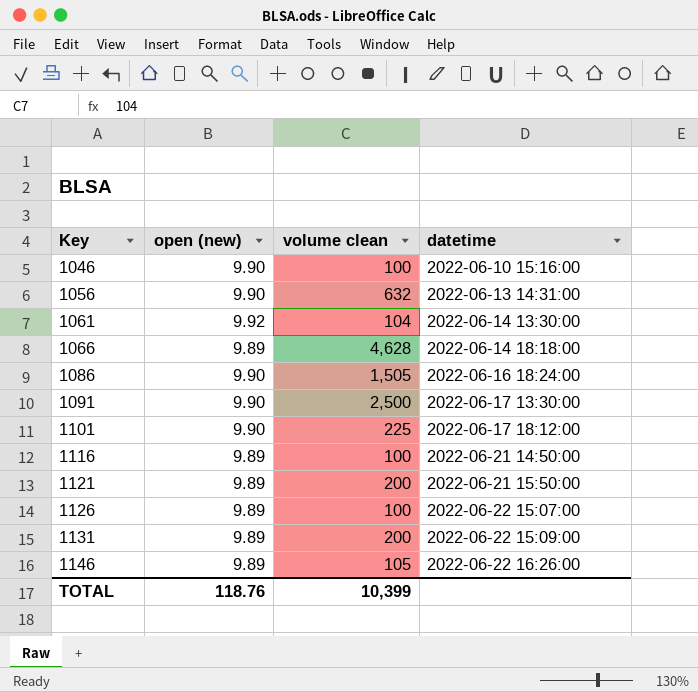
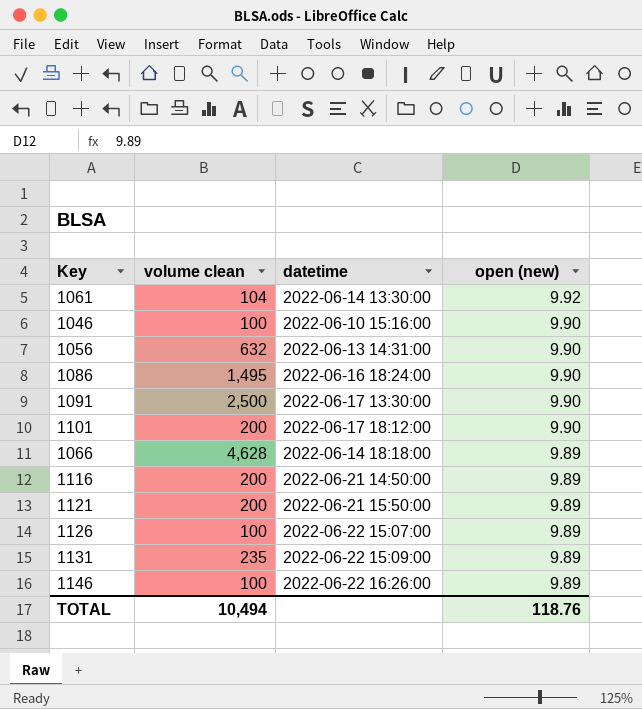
row order: Key ascending -> open (new) descending
column open (new) | position: 2 -> 4
1086 | volume clean: 1,505 -> 1,495
1101 | volume clean: 225 -> 200
1116 | volume clean: 100 -> 200
1131 | volume clean: 200 -> 235
1146 | volume clean: 105 -> 100
TOTAL | volume clean: 10,399 -> 10,494

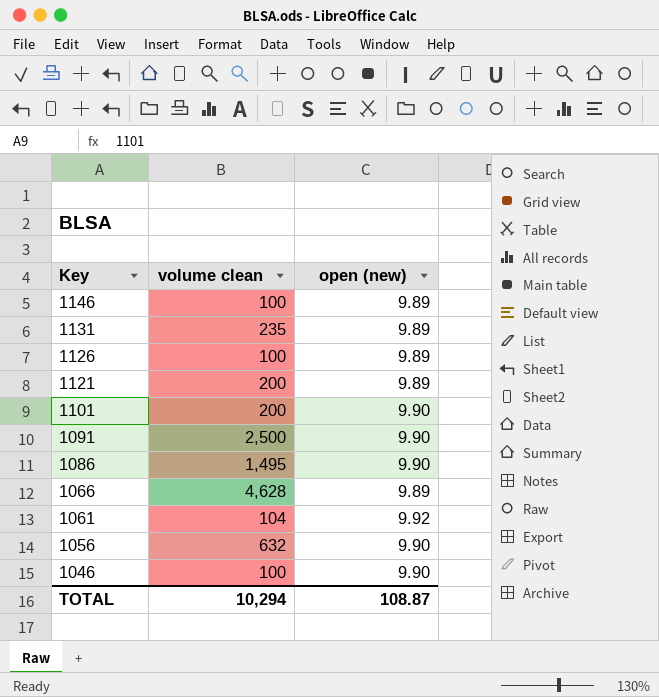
row order: open (new) descending -> Key descending
column datetime | position: 3 -> none
row 1116: 200 | 2022-06-21 14:50:00 | 9.89 -> none
TOTAL | volume clean: 10,494 -> 10,294
TOTAL | open (new): 118.76 -> 108.87

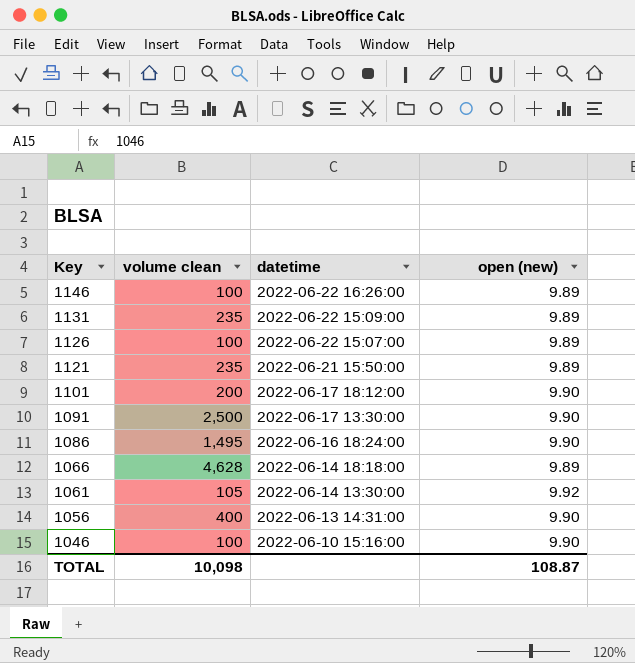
column datetime | position: none -> 3
1121 | volume clean: 200 -> 235
1061 | volume clean: 104 -> 105
1056 | volume clean: 632 -> 400
TOTAL | volume clean: 10,294 -> 10,098

